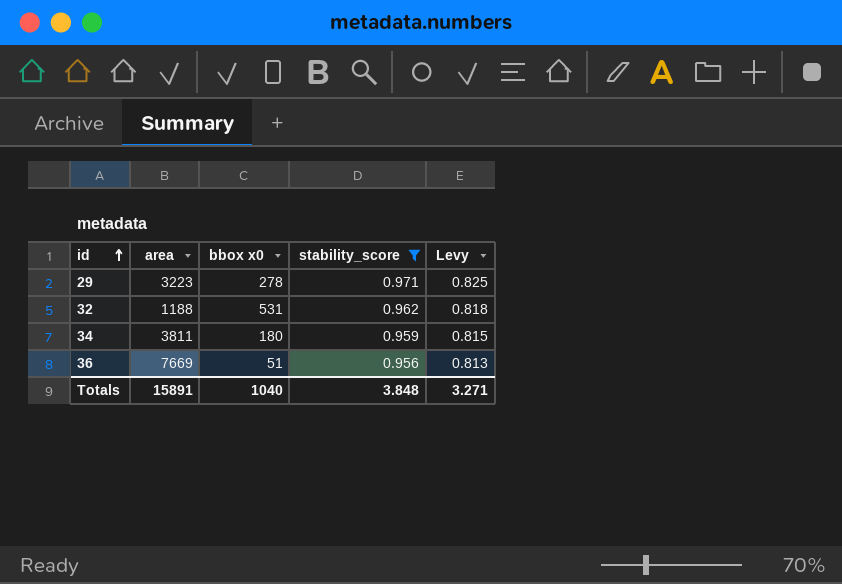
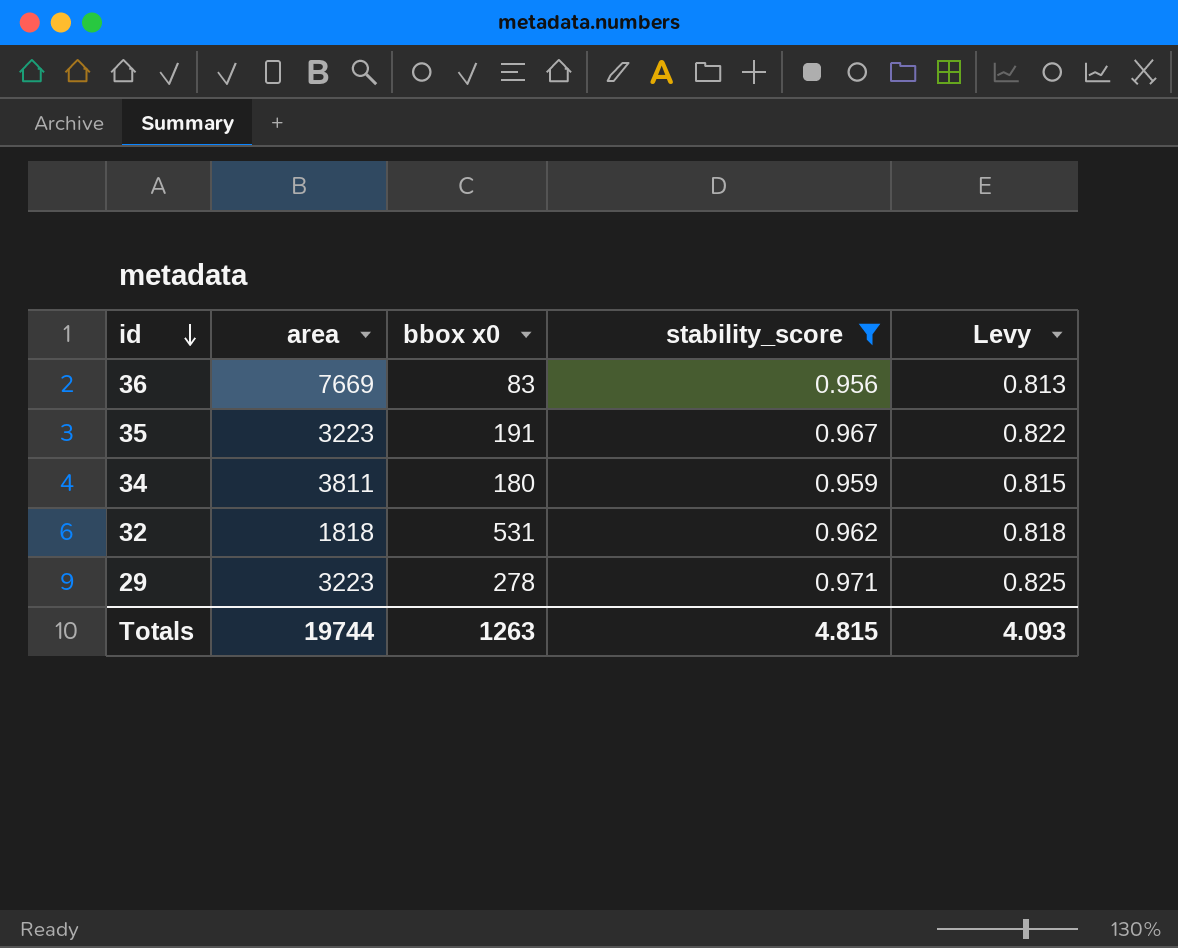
row order: id ascending -> id descending
36 | bbox x0: 51 -> 83
row 35: none -> 3223 | 191 | 0.967 | 0.822
32 | area: 1188 -> 1818
Totals | area: 15891 -> 19744
Totals | bbox x0: 1040 -> 1263
Totals | stability_score: 3.848 -> 4.815
Totals | Levy: 3.271 -> 4.093

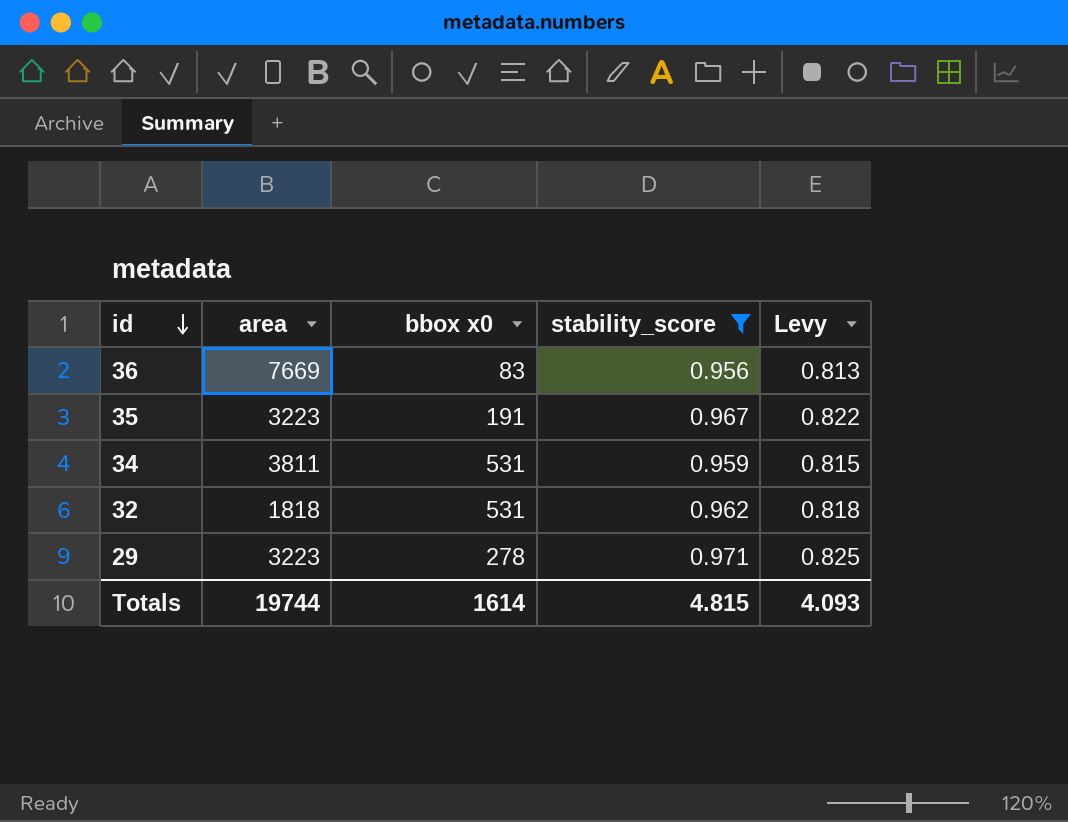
34 | bbox x0: 180 -> 531
Totals | bbox x0: 1263 -> 1614

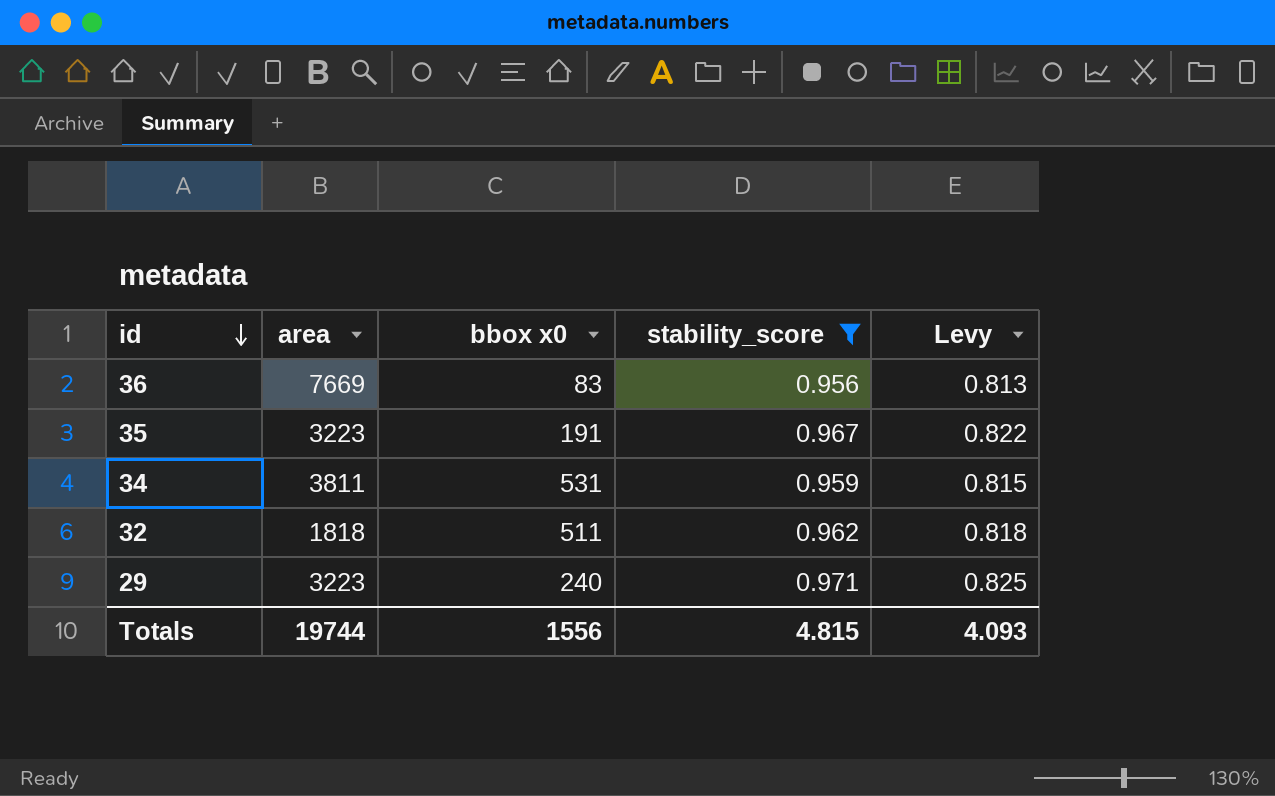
32 | bbox x0: 531 -> 511
29 | bbox x0: 278 -> 240
Totals | bbox x0: 1614 -> 1556

